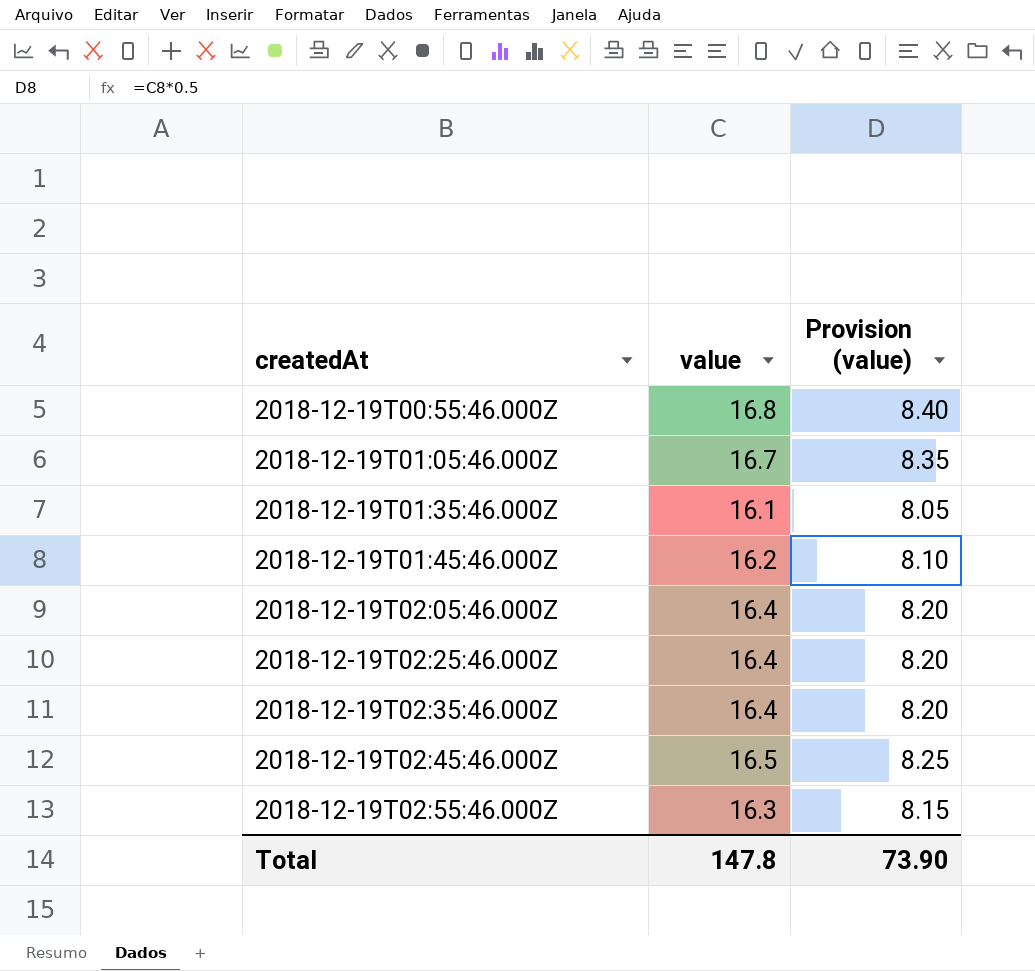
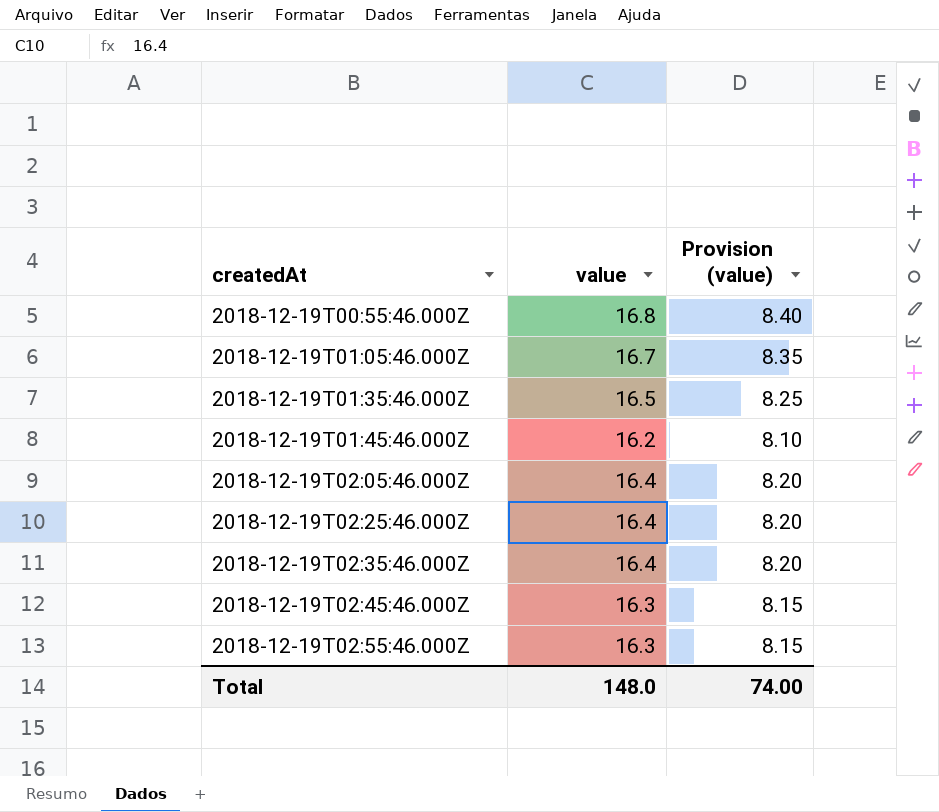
2018-12-19T01:35:46.000Z | value: 16.1 -> 16.5
2018-12-19T01:35:46.000Z | Provision (value): 8.05 -> 8.25
2018-12-19T02:45:46.000Z | value: 16.5 -> 16.3
2018-12-19T02:45:46.000Z | Provision (value): 8.25 -> 8.15
Total | value: 147.8 -> 148.0
Total | Provision (value): 73.90 -> 74.00

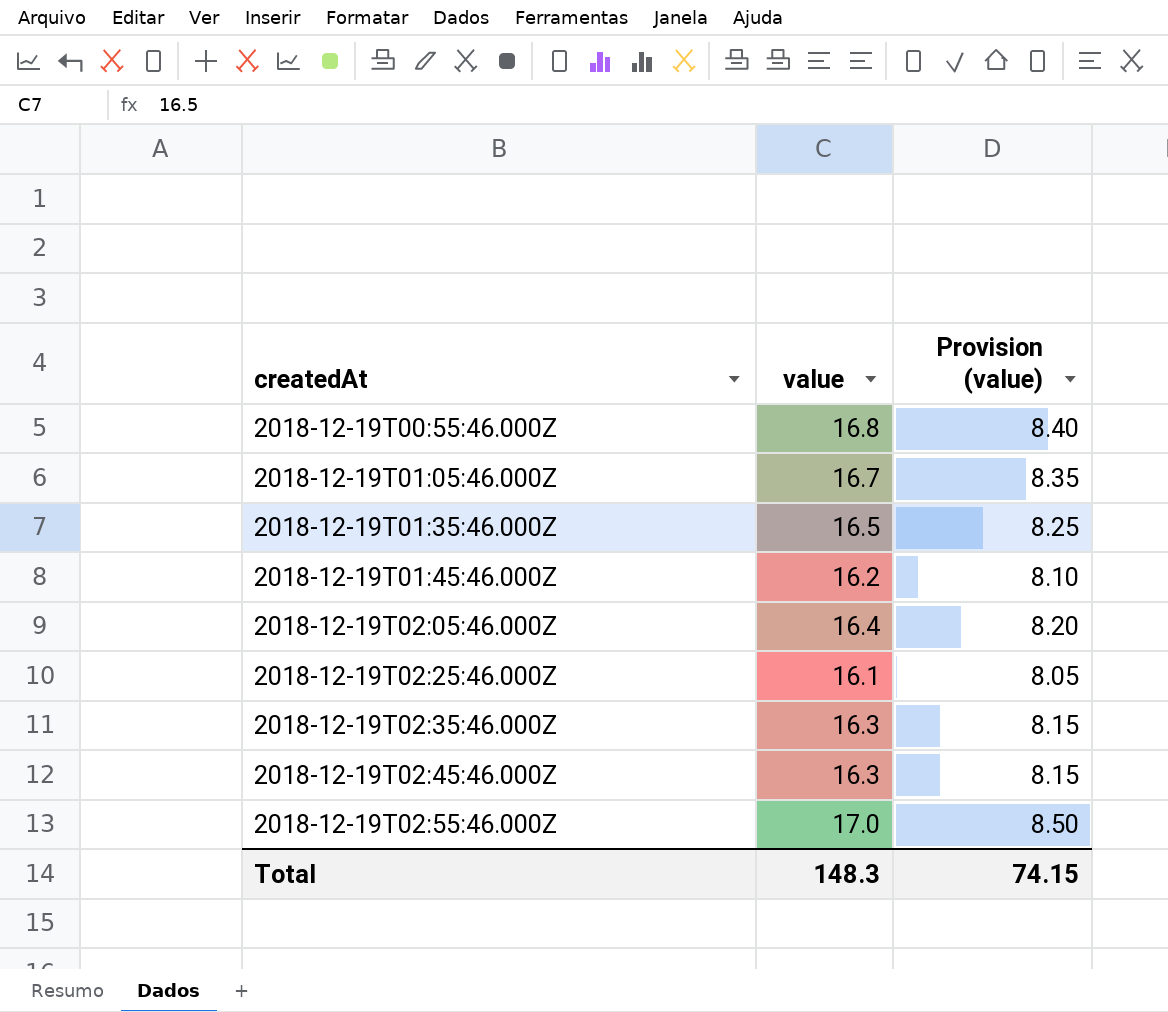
2018-12-19T02:25:46.000Z | value: 16.4 -> 16.1
2018-12-19T02:25:46.000Z | Provision (value): 8.20 -> 8.05
2018-12-19T02:35:46.000Z | value: 16.4 -> 16.3
2018-12-19T02:35:46.000Z | Provision (value): 8.20 -> 8.15
2018-12-19T02:55:46.000Z | value: 16.3 -> 17.0
2018-12-19T02:55:46.000Z | Provision (value): 8.15 -> 8.50
Total | value: 148.0 -> 148.3
Total | Provision (value): 74.00 -> 74.15

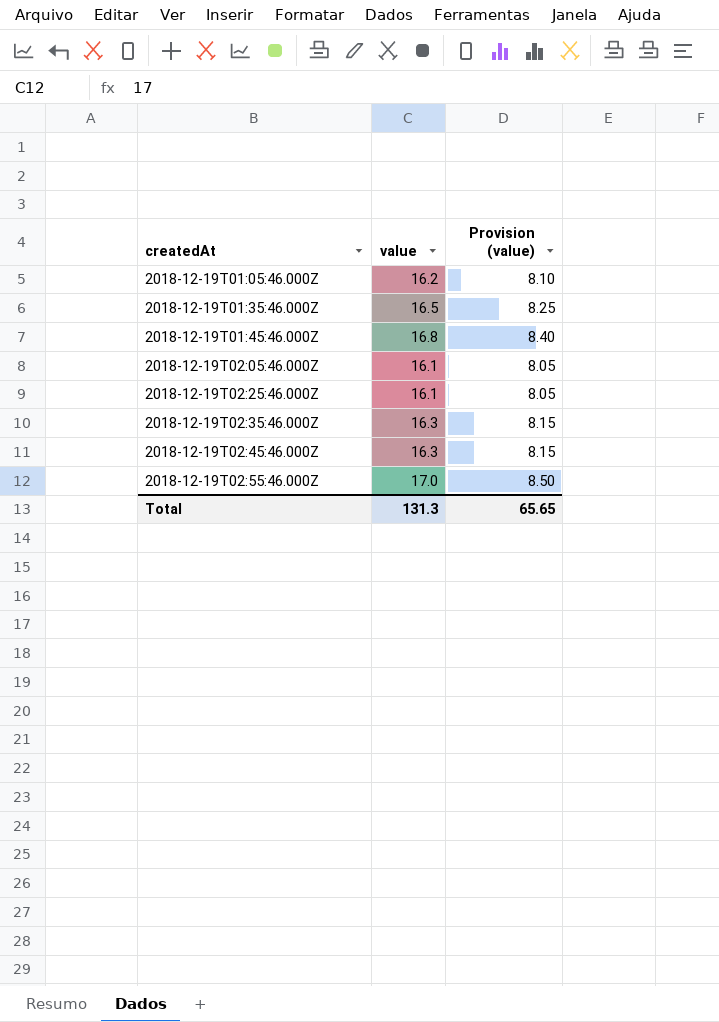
row 2018-12-19T00:55:46.000Z: 16.8 | 8.40 -> none
2018-12-19T01:05:46.000Z | value: 16.7 -> 16.2
2018-12-19T01:05:46.000Z | Provision (value): 8.35 -> 8.10
2018-12-19T01:45:46.000Z | value: 16.2 -> 16.8
2018-12-19T01:45:46.000Z | Provision (value): 8.10 -> 8.40
2018-12-19T02:05:46.000Z | value: 16.4 -> 16.1
2018-12-19T02:05:46.000Z | Provision (value): 8.20 -> 8.05
Total | value: 148.3 -> 131.3
Total | Provision (value): 74.15 -> 65.65

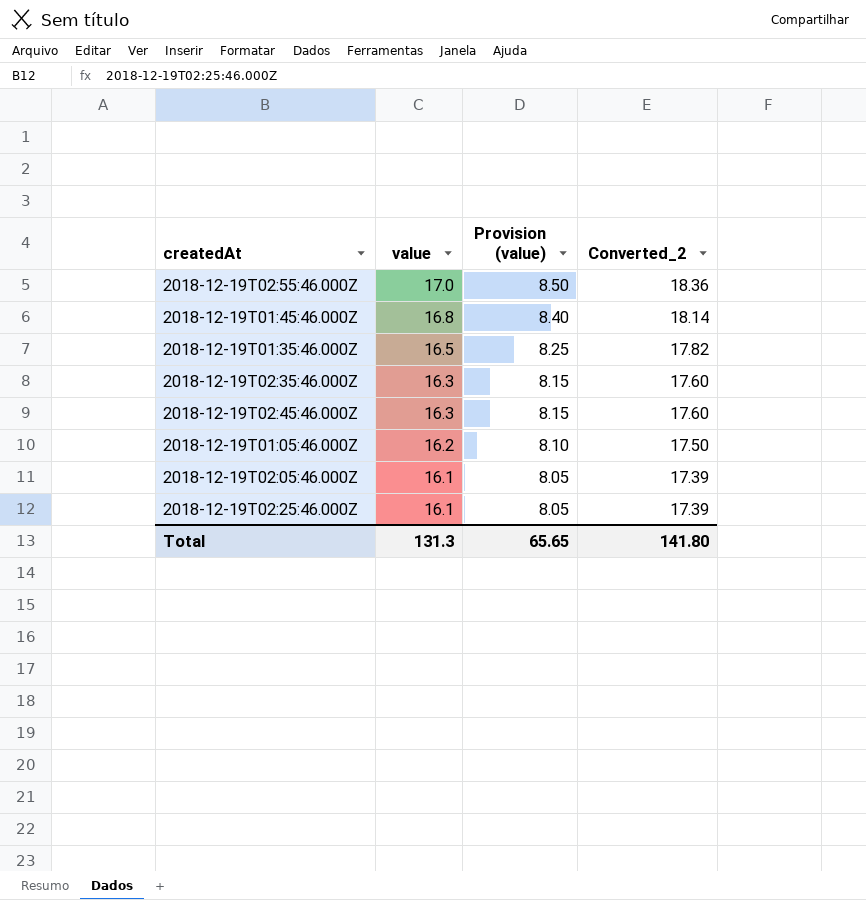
row order: createdAt ascending -> value descending
column Converted_2 | formula: none -> [value] * 1.08

